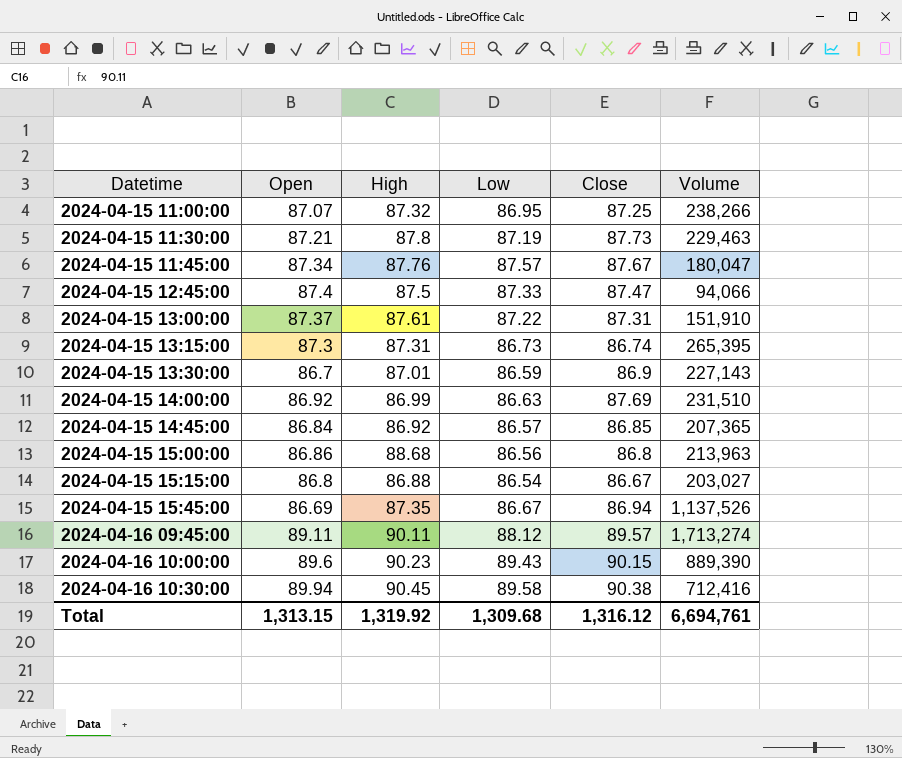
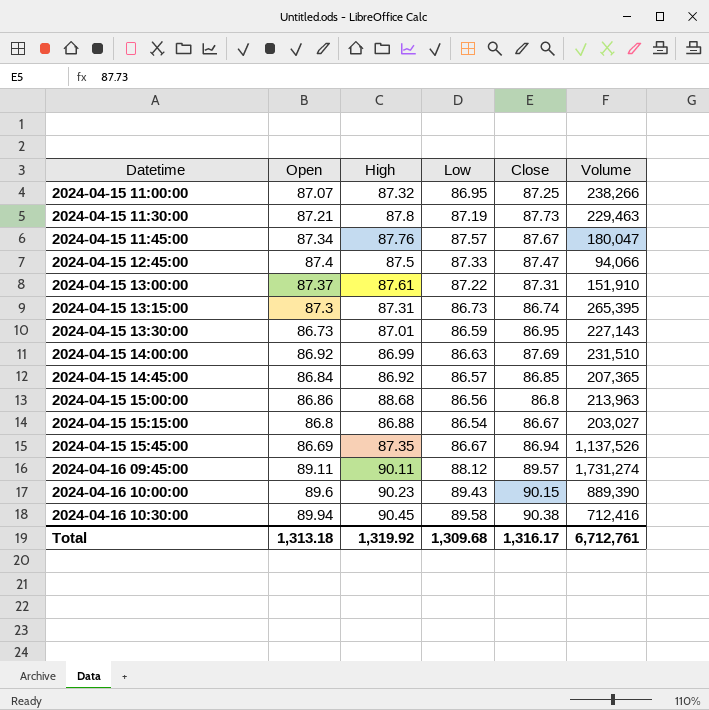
2024-04-15 13:30:00 | Open: 86.7 -> 86.73
2024-04-15 13:30:00 | Close: 86.9 -> 86.95
2024-04-16 09:45:00 | Volume: 1,713,274 -> 1,731,274
Total | Open: 1,313.15 -> 1,313.18
Total | Close: 1,316.12 -> 1,316.17
Total | Volume: 6,694,761 -> 6,712,761

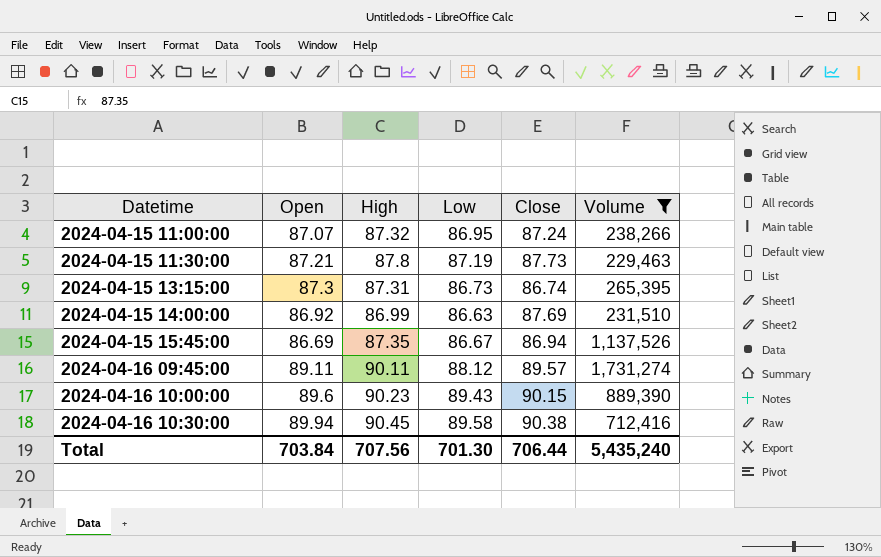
filter: none -> Volume >= 229,463
2024-04-15 11:00:00 | Close: 87.25 -> 87.24
Total | Open: 1,313.18 -> 703.84
Total | High: 1,319.92 -> 707.56
Total | Low: 1,309.68 -> 701.30
Total | Close: 1,316.17 -> 706.44
Total | Volume: 6,712,761 -> 5,435,240

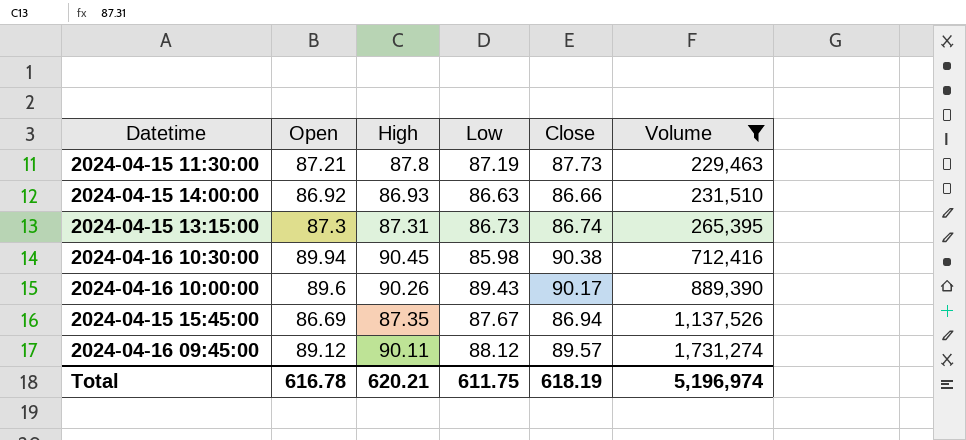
row order: Datetime ascending -> Volume ascending
row 2024-04-15 11:00:00: 87.07 | 87.32 | 86.95 | 87.24 | 238,266 -> none
2024-04-15 14:00:00 | High: 86.99 -> 86.93
2024-04-15 14:00:00 | Close: 87.69 -> 86.66
2024-04-16 10:30:00 | Low: 89.58 -> 85.98
2024-04-16 10:00:00 | High: 90.23 -> 90.26
2024-04-16 10:00:00 | Close: 90.15 -> 90.17
2024-04-15 15:45:00 | Low: 86.67 -> 87.67
2024-04-16 09:45:00 | Open: 89.11 -> 89.12
Total | Open: 703.84 -> 616.78
Total | High: 707.56 -> 620.21
Total | Low: 701.30 -> 611.75
Total | Close: 706.44 -> 618.19
Total | Volume: 5,435,240 -> 5,196,974

